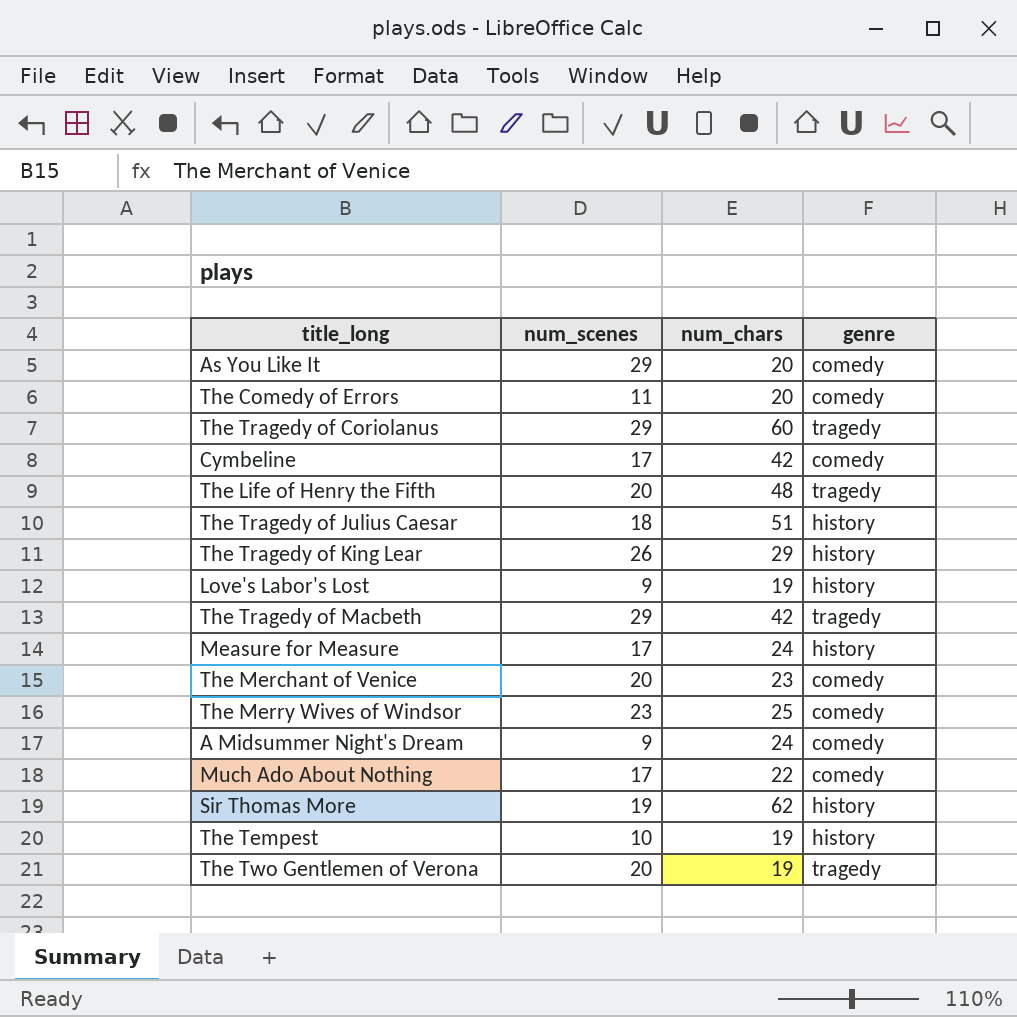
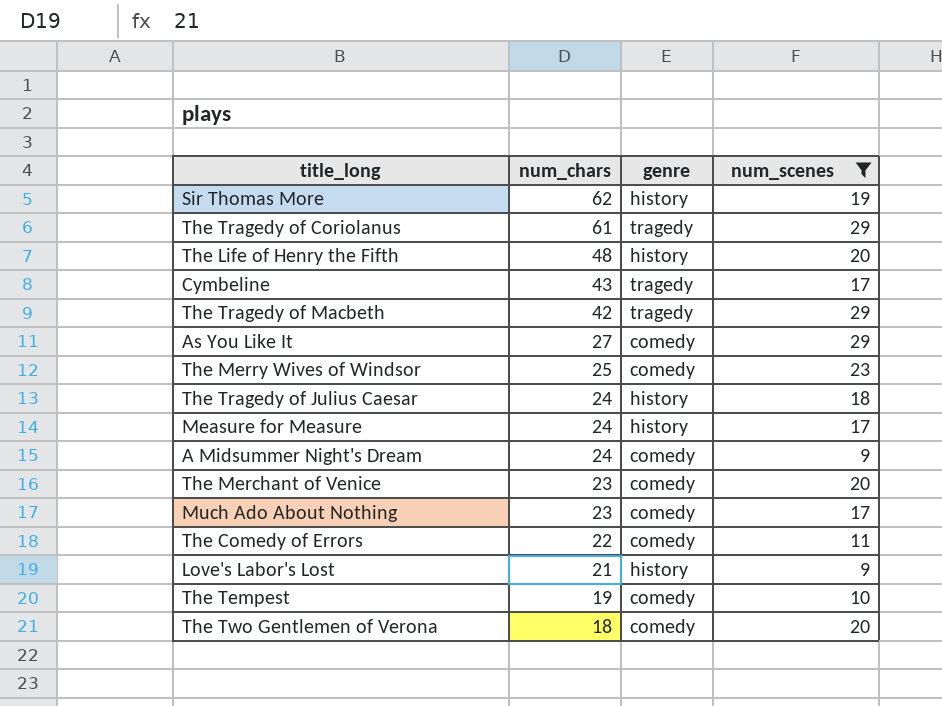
filter: none -> num_scenes != 26
row order: none -> num_chars descending
column num_scenes | position: 2 -> 4
The Tragedy of Coriolanus | num_chars: 60 -> 61
The Life of Henry the Fifth | genre: tragedy -> history
Cymbeline | num_chars: 42 -> 43
Cymbeline | genre: comedy -> tragedy
As You Like It | num_chars: 20 -> 27
The Tragedy of Julius Caesar | num_chars: 51 -> 24
Much Ado About Nothing | num_chars: 22 -> 23
The Comedy of Errors | num_chars: 20 -> 22
Love's Labor's Lost | num_chars: 19 -> 21
The Tempest | genre: history -> comedy
The Two Gentlemen of Verona | num_chars: 19 -> 18
The Two Gentlemen of Verona | genre: tragedy -> comedy

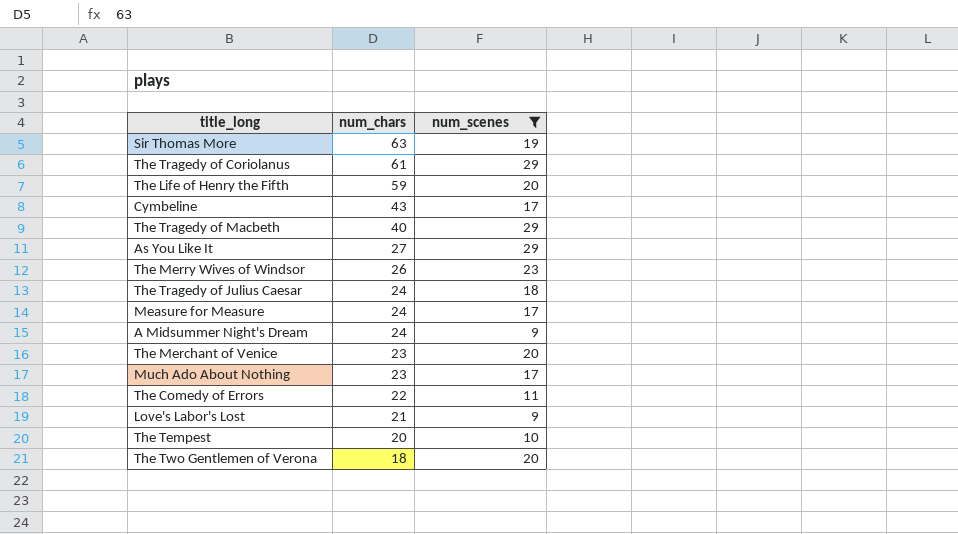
column genre | position: 3 -> none
Sir Thomas More | num_chars: 62 -> 63
The Life of Henry the Fifth | num_chars: 48 -> 59
The Tragedy of Macbeth | num_chars: 42 -> 40
The Merry Wives of Windsor | num_chars: 25 -> 26
The Tempest | num_chars: 19 -> 20

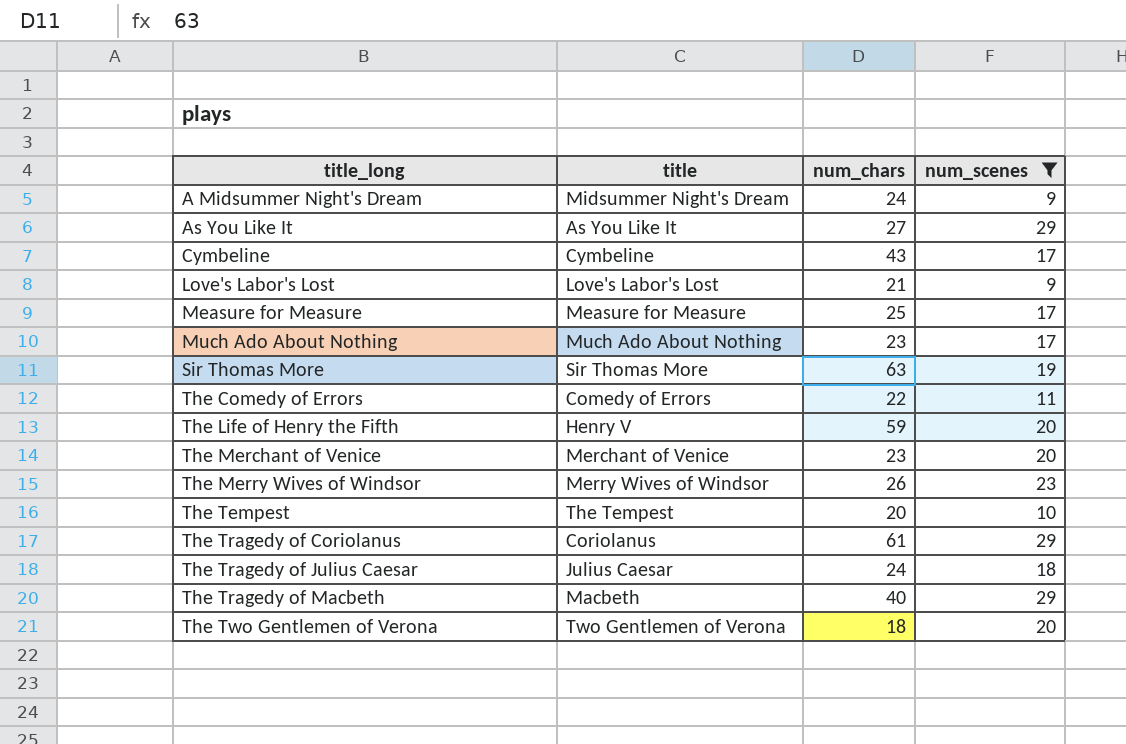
row order: num_chars descending -> title_long ascending
column title | position: none -> 2
Measure for Measure | num_chars: 24 -> 25

